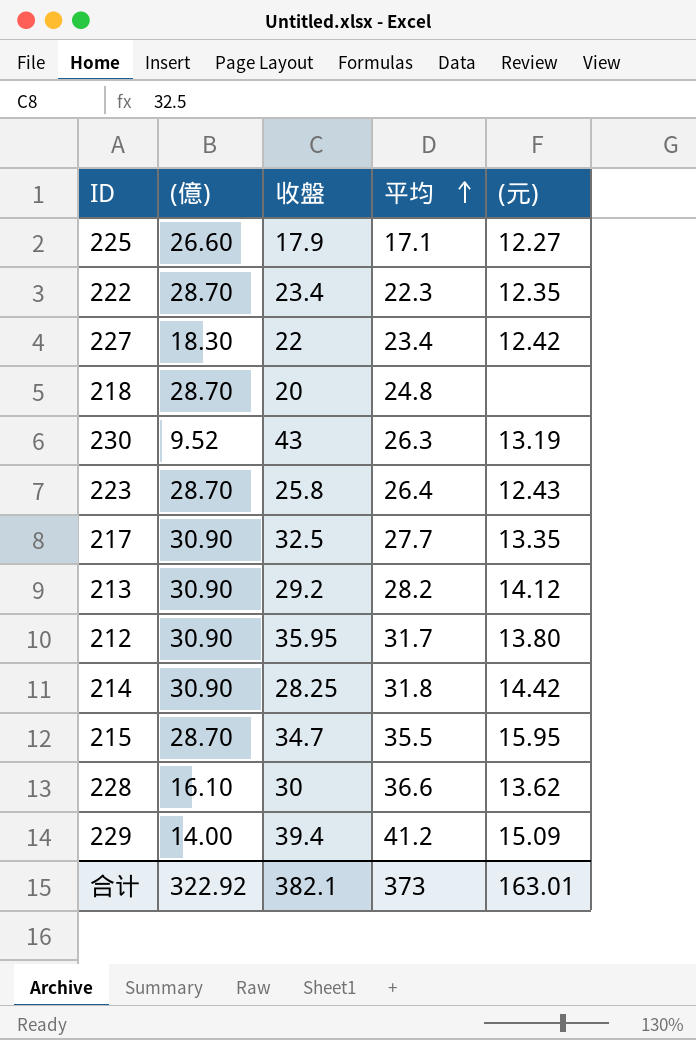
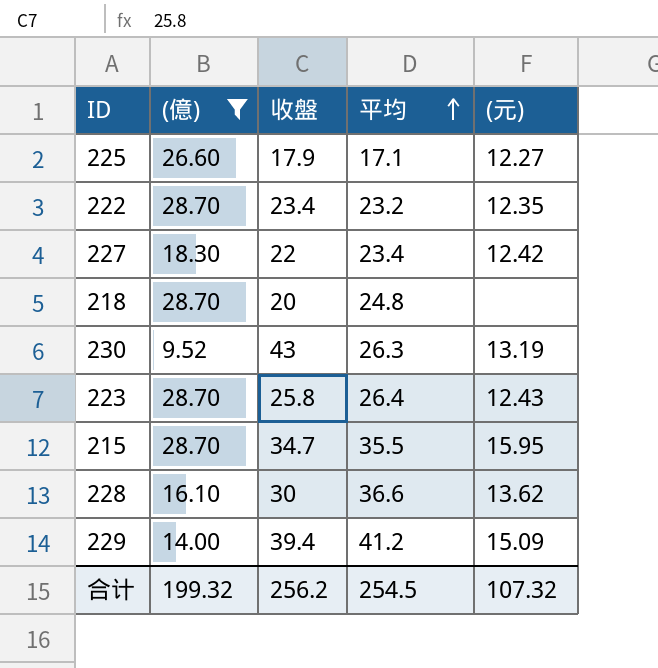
filter: none -> (億) != 30.90
222 | 平均: 22.3 -> 23.2
合计 | (億): 322.92 -> 199.32
合计 | 收盤: 382.1 -> 256.2
合计 | 平均: 373 -> 254.5
合计 | (元): 163.01 -> 107.32

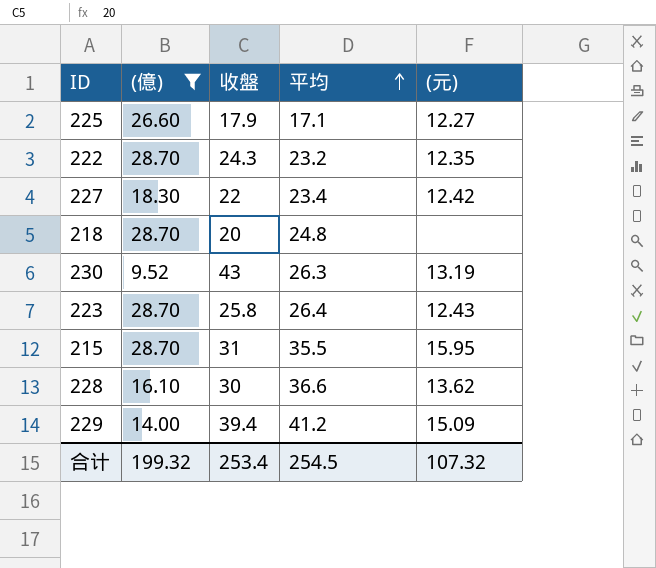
222 | 收盤: 23.4 -> 24.3
215 | 收盤: 34.7 -> 31
合计 | 收盤: 256.2 -> 253.4

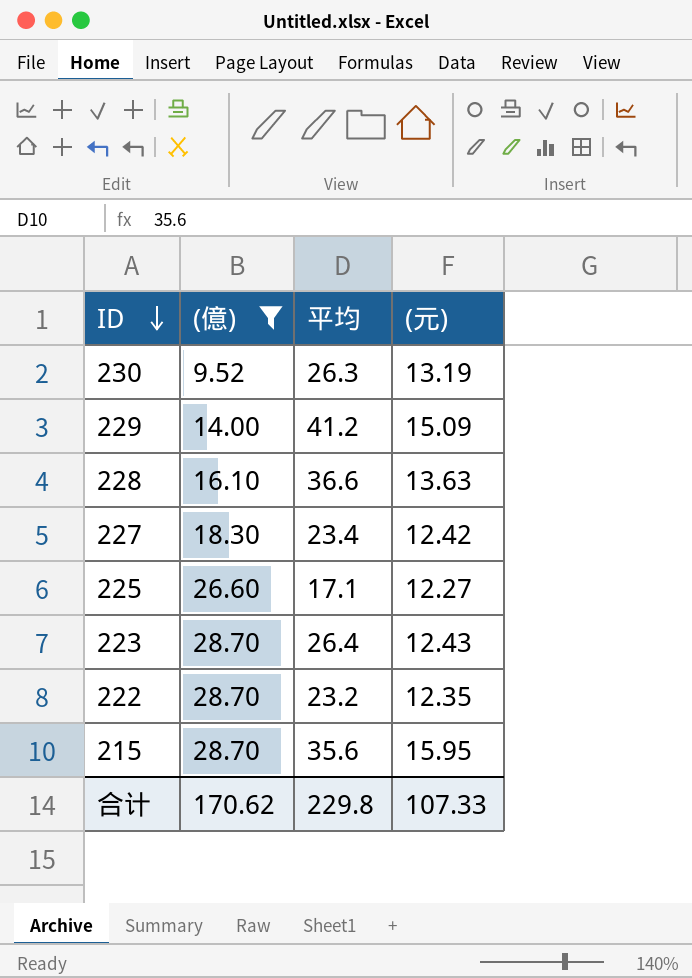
row order: 平均 ascending -> ID descending
column 收盤 | position: 3 -> none
row 218: 28.70 | 20 | 24.8 | none -> none
228 | (元): 13.62 -> 13.63
215 | 平均: 35.5 -> 35.6
合计 | (億): 199.32 -> 170.62
合计 | 平均: 254.5 -> 229.8
合计 | (元): 107.32 -> 107.33

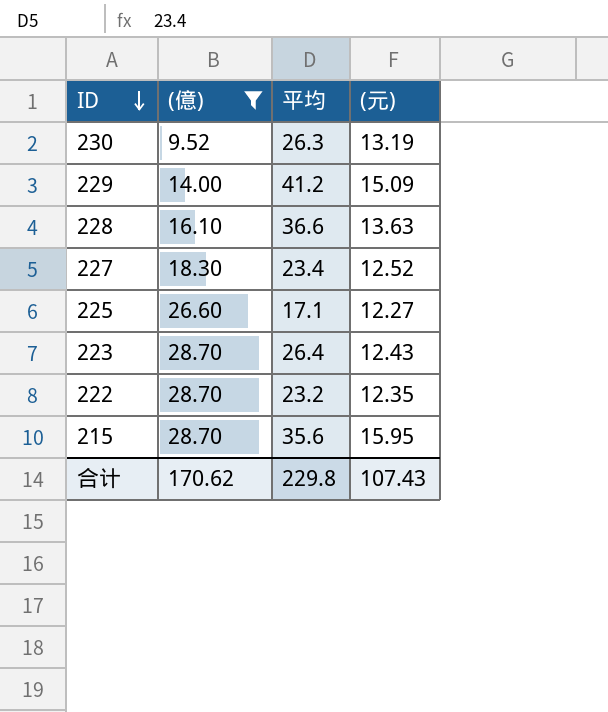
227 | (元): 12.42 -> 12.52
合计 | (元): 107.33 -> 107.43

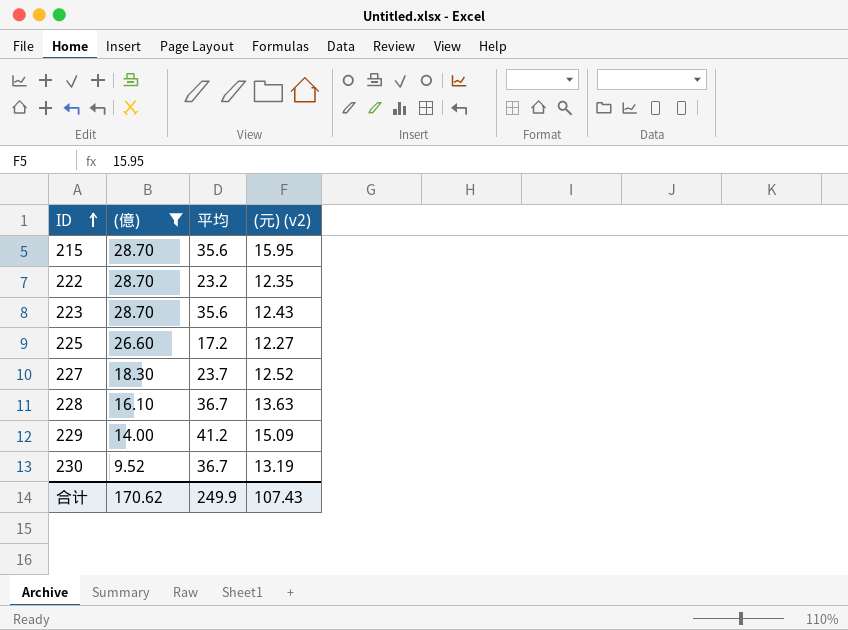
row order: ID descending -> ID ascending
column name: (元) -> (元) (v2)
223 | 平均: 26.4 -> 35.6
225 | 平均: 17.1 -> 17.2
227 | 平均: 23.4 -> 23.7
228 | 平均: 36.6 -> 36.7
230 | 平均: 26.3 -> 36.7
合计 | 平均: 229.8 -> 249.9

